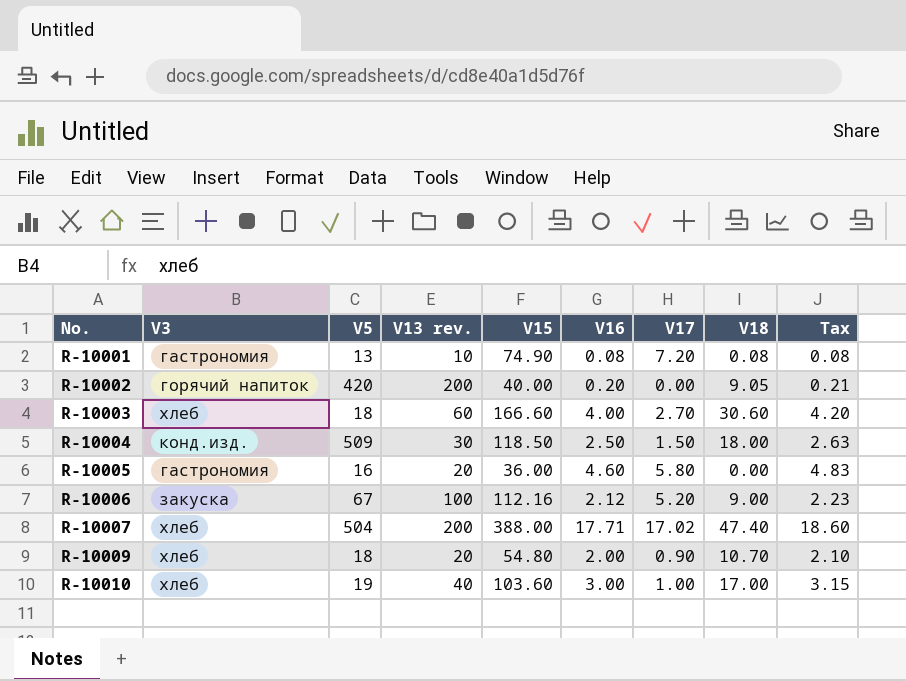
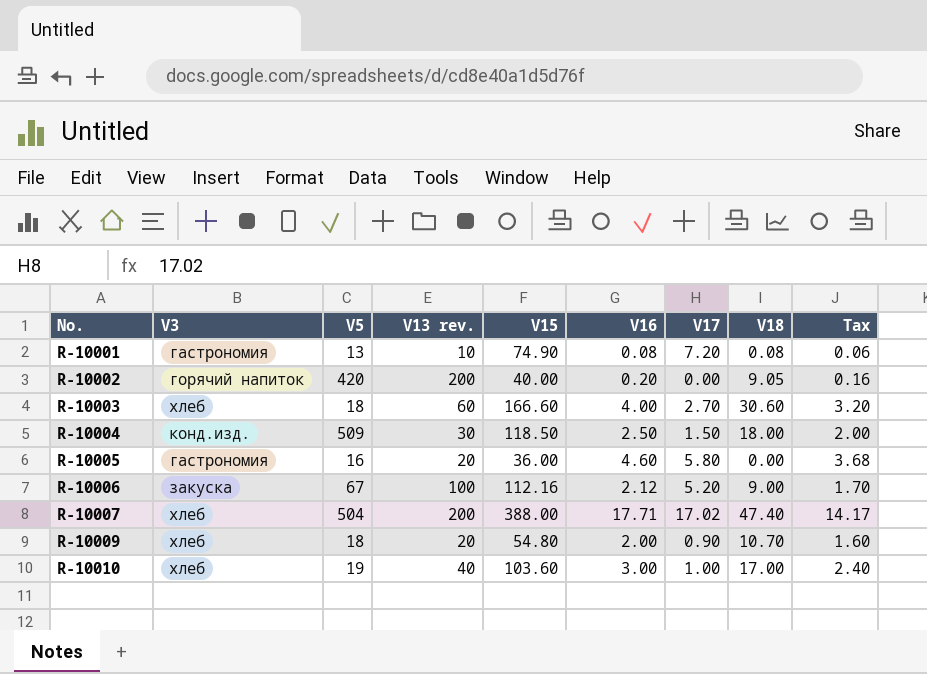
column Tax | formula: [V16] * 1.05 -> [V16] * 0.8

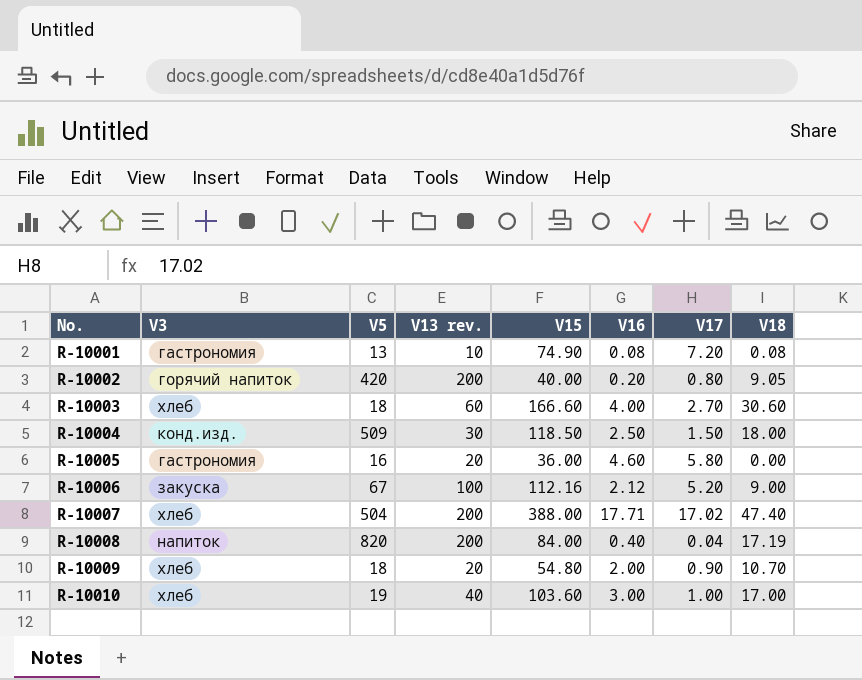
column Tax | formula: [V16] * 0.8 -> none
R-10002 | V17: 0.00 -> 0.80
row R-10008: none -> напиток | 820 | 200 | 84.00 | 0.40 | 0.04 | 17.19

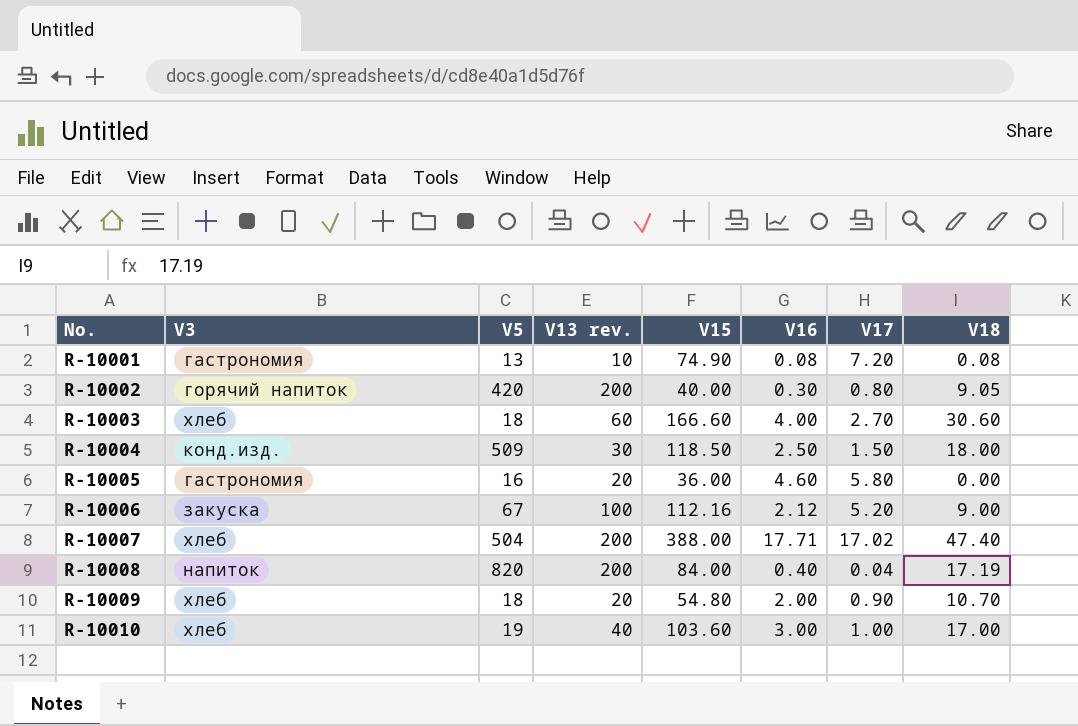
R-10002 | V16: 0.20 -> 0.30

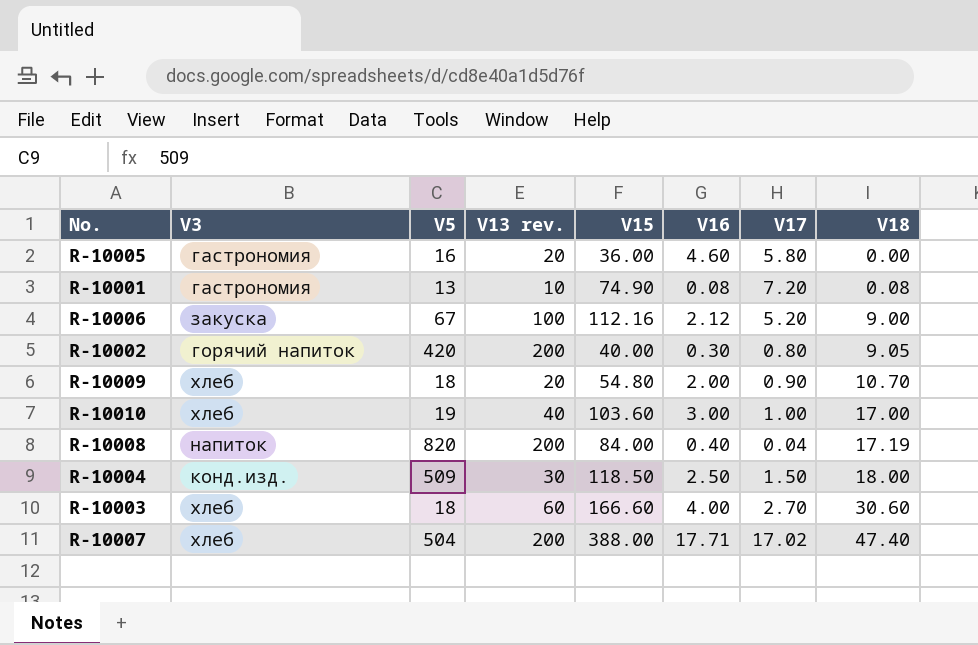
row order: No. ascending -> V18 ascending

